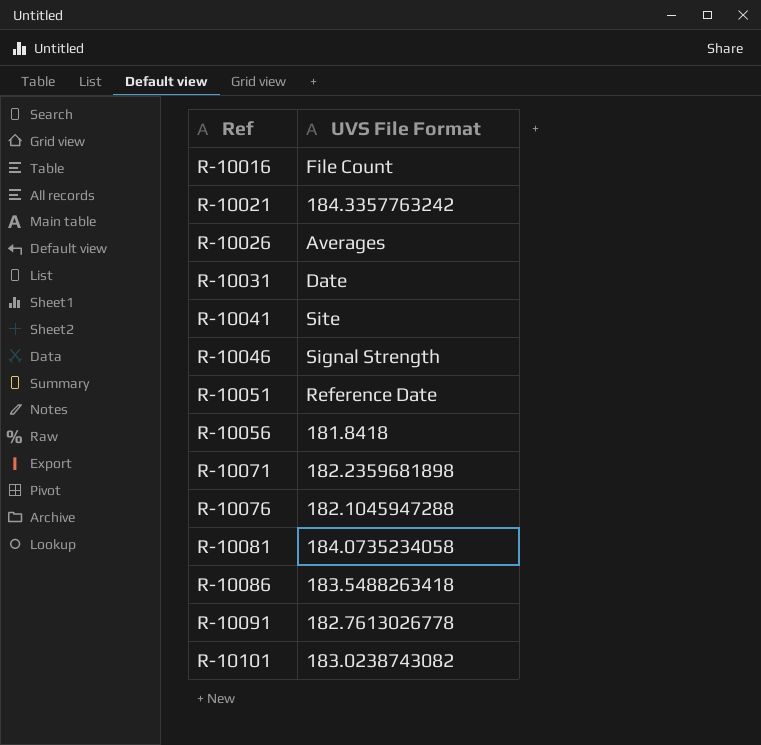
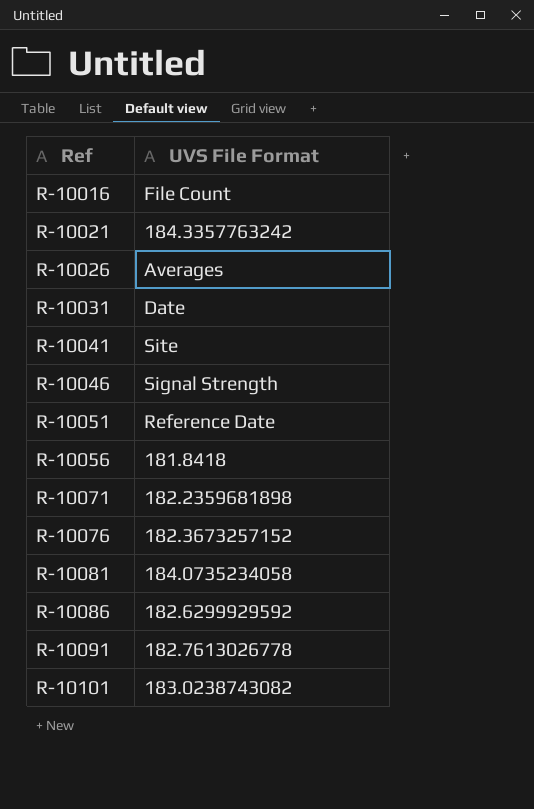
R-10076 | UVS File Format: 182.1045947288 -> 182.3673257152
R-10086 | UVS File Format: 183.5488263418 -> 182.6299929592

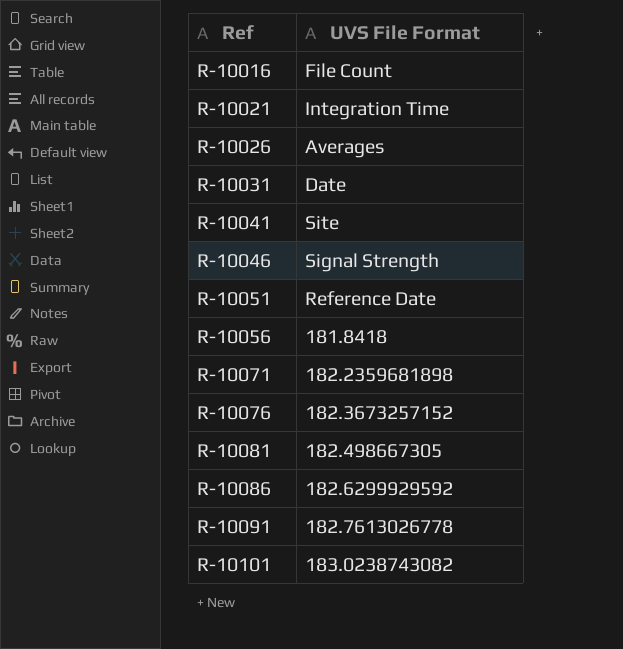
R-10021 | UVS File Format: 184.3357763242 -> Integration Time
R-10081 | UVS File Format: 184.0735234058 -> 182.498667305

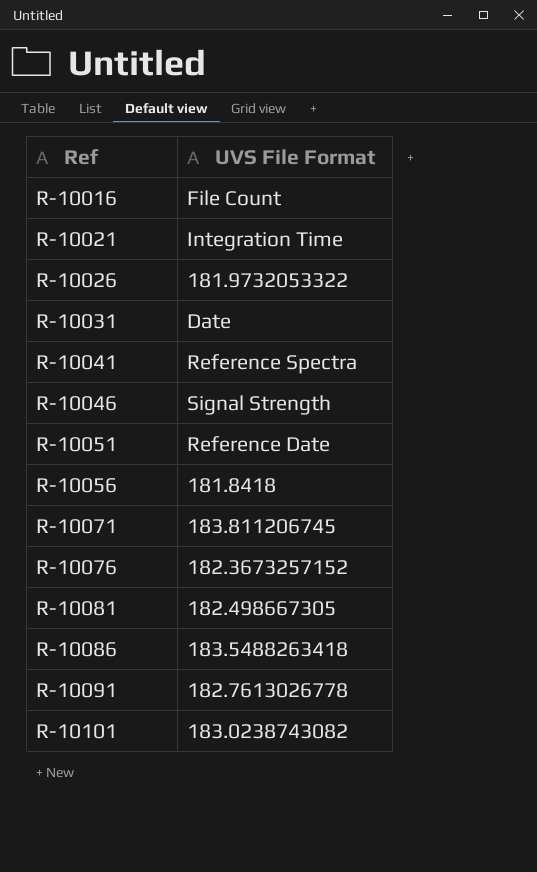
R-10026 | UVS File Format: Averages -> 181.9732053322
R-10041 | UVS File Format: Site -> Reference Spectra
R-10071 | UVS File Format: 182.2359681898 -> 183.811206745
R-10086 | UVS File Format: 182.6299929592 -> 183.5488263418

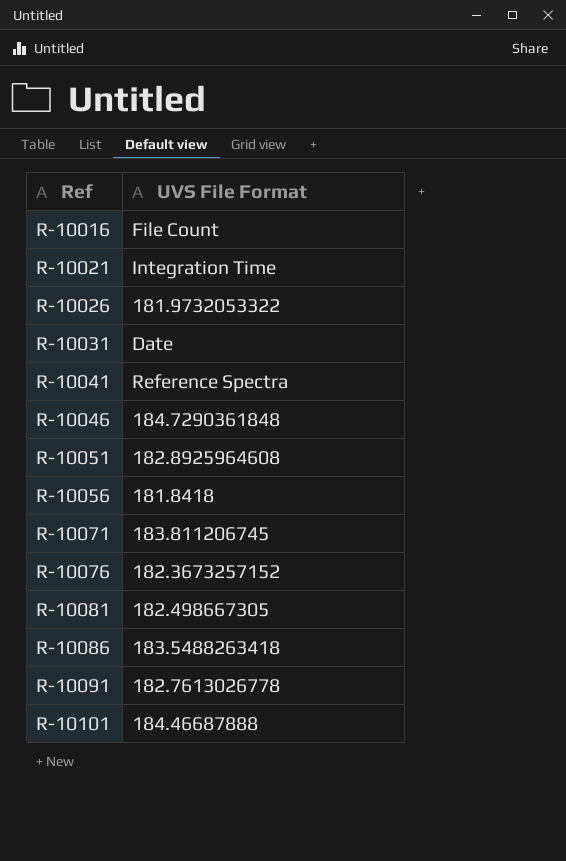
R-10046 | UVS File Format: Signal Strength -> 184.7290361848
R-10051 | UVS File Format: Reference Date -> 182.8925964608
R-10101 | UVS File Format: 183.0238743082 -> 184.46687888

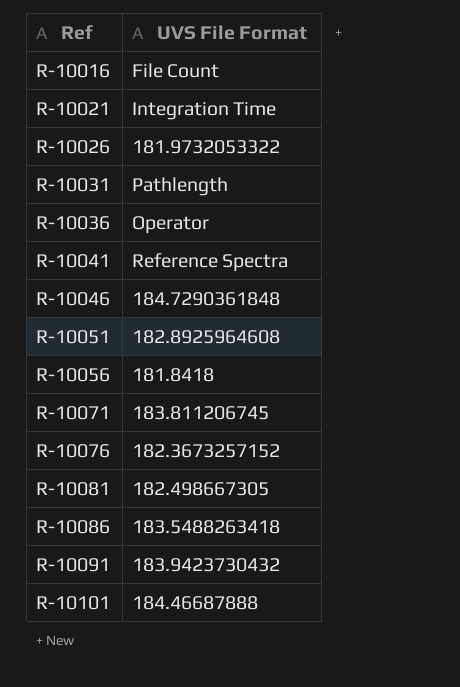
R-10031 | UVS File Format: Date -> Pathlength
row R-10036: none -> Operator
R-10091 | UVS File Format: 182.7613026778 -> 183.9423730432

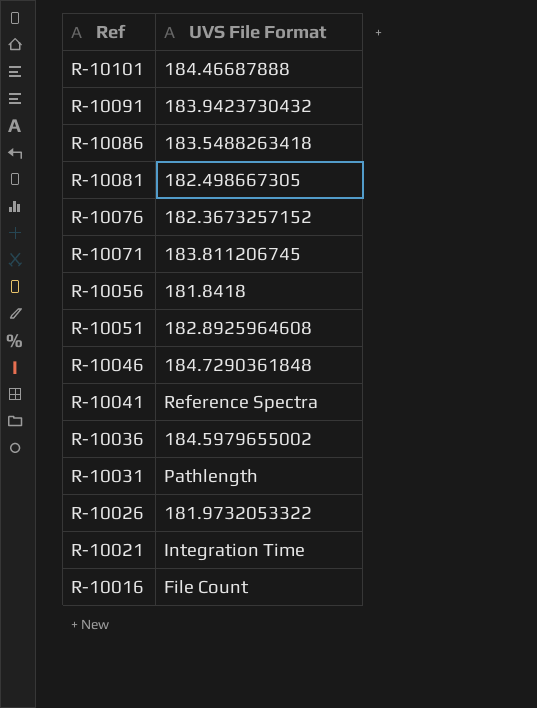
row order: Ref ascending -> Ref descending
R-10036 | UVS File Format: Operator -> 184.5979655002

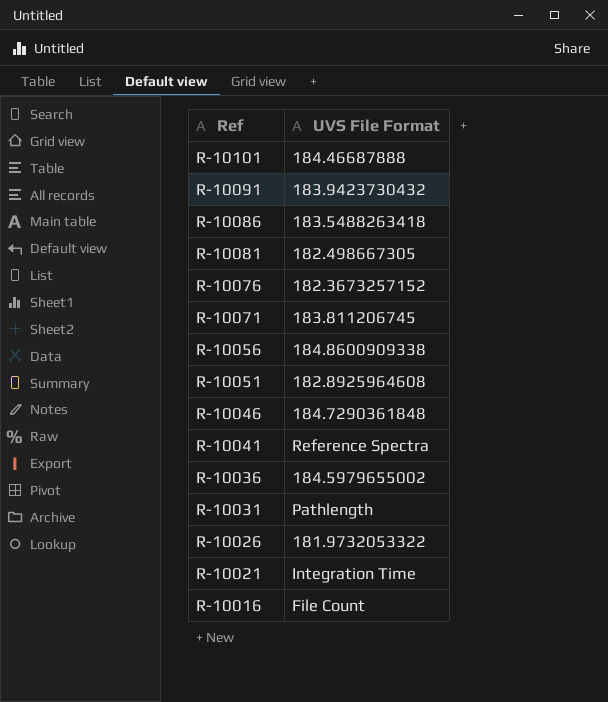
R-10056 | UVS File Format: 181.8418 -> 184.8600909338

